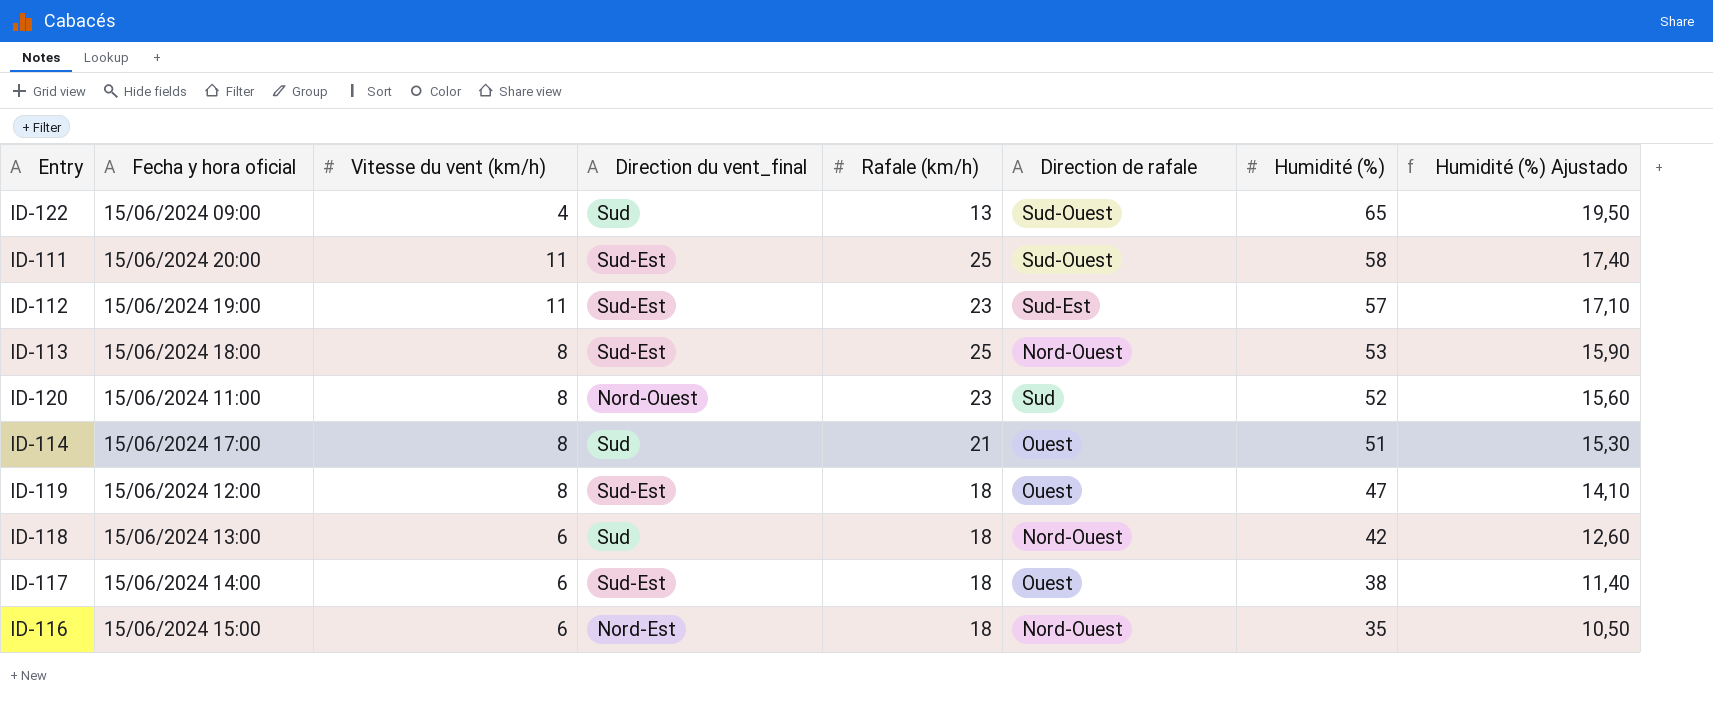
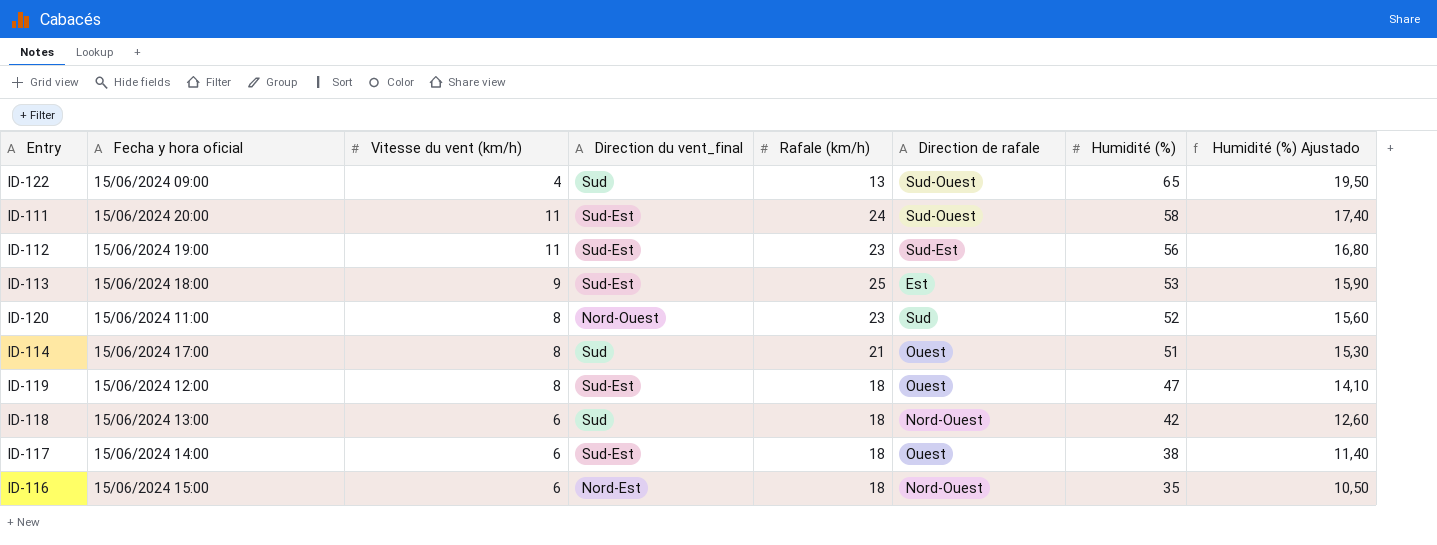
ID-111 | Rafale (km/h): 25 -> 24
ID-112 | Humidité (%): 57 -> 56
ID-112 | Humidité (%) Ajustado: 17,10 -> 16,80
ID-113 | Vitesse du vent (km/h): 8 -> 9
ID-113 | Direction de rafale: Nord-Ouest -> Est

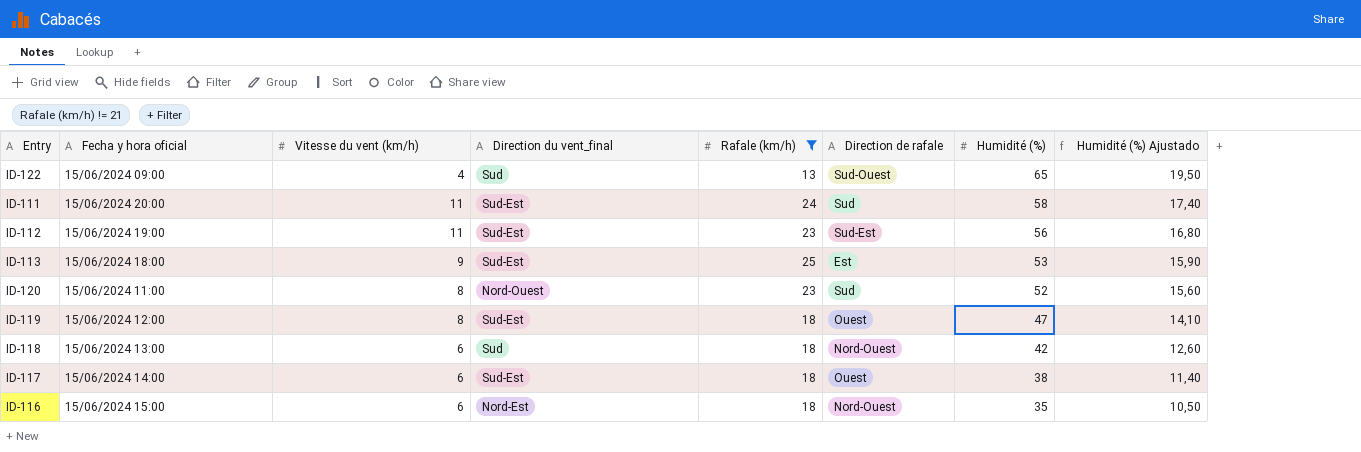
filter: none -> Rafale (km/h) != 21
ID-111 | Direction de rafale: Sud-Ouest -> Sud

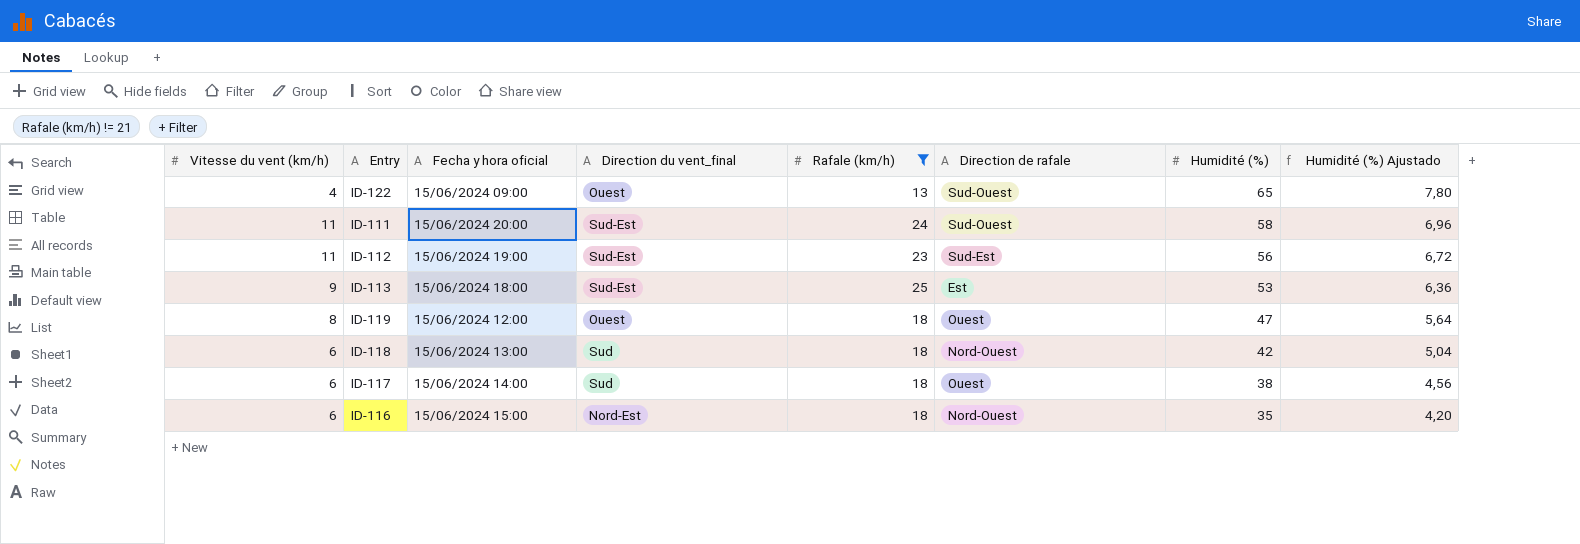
column Vitesse du vent (km/h) | position: 3 -> 1
column Humidité (%) Ajustado | formula: [Humidité (%)] * 0,3 -> [Humidité (%)] * 0,12
row ID-120: 15/06/2024 11:00 | 8 | Nord-Ouest | 23 | Sud | 52 | 15,60 -> none
ID-122 | Direction du vent_final: Sud -> Ouest
ID-111 | Direction de rafale: Sud -> Sud-Ouest
ID-119 | Direction du vent_final: Sud-Est -> Ouest
ID-117 | Direction du vent_final: Sud-Est -> Sud

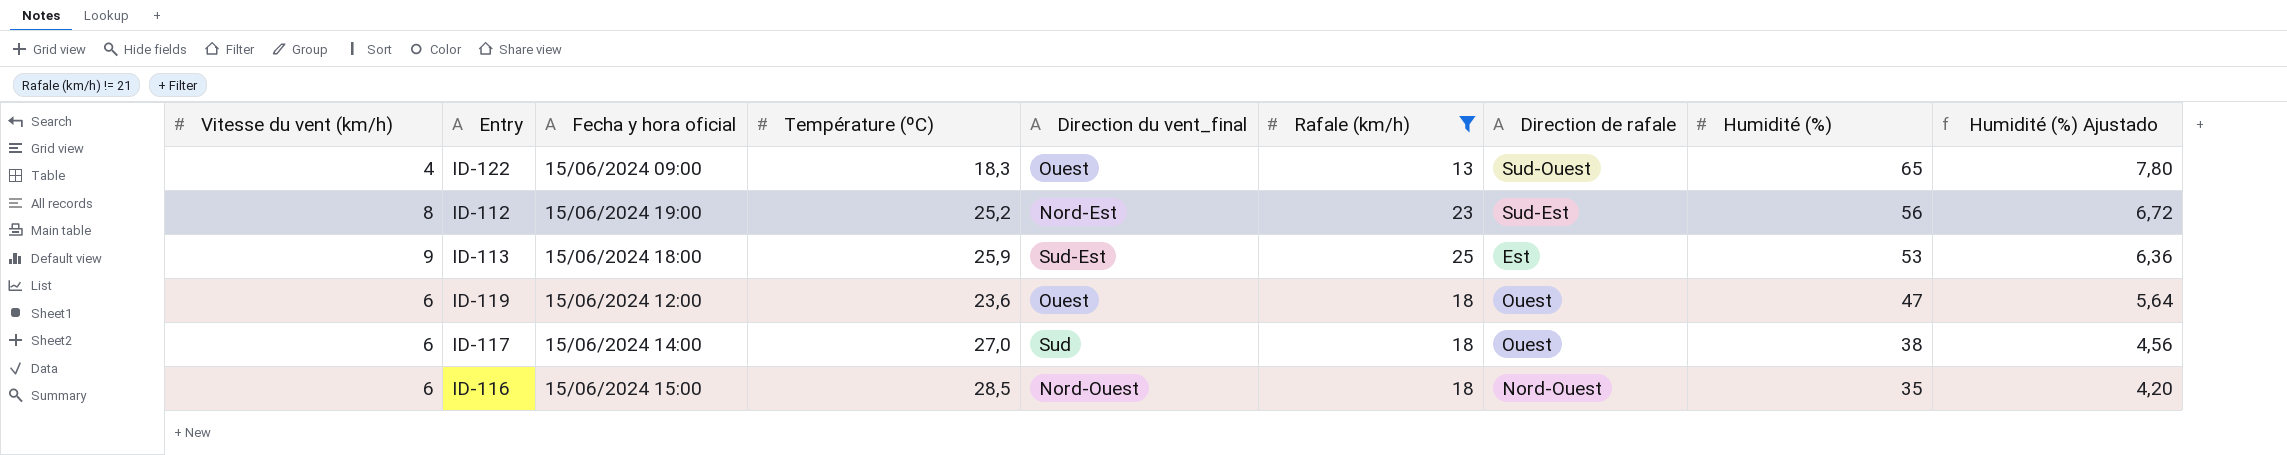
column Température (ºC) | position: none -> 4
row ID-111: 11 | 15/06/2024 20:00 | Sud-Est | 24 | Sud-Ouest | 58 | 6,96 -> none
row ID-118: 6 | 15/06/2024 13:00 | Sud | 18 | Nord-Ouest | 42 | 5,04 -> none
ID-112 | Vitesse du vent (km/h): 11 -> 8
ID-112 | Direction du vent_final: Sud-Est -> Nord-Est
ID-119 | Vitesse du vent (km/h): 8 -> 6
ID-116 | Direction du vent_final: Nord-Est -> Nord-Ouest

